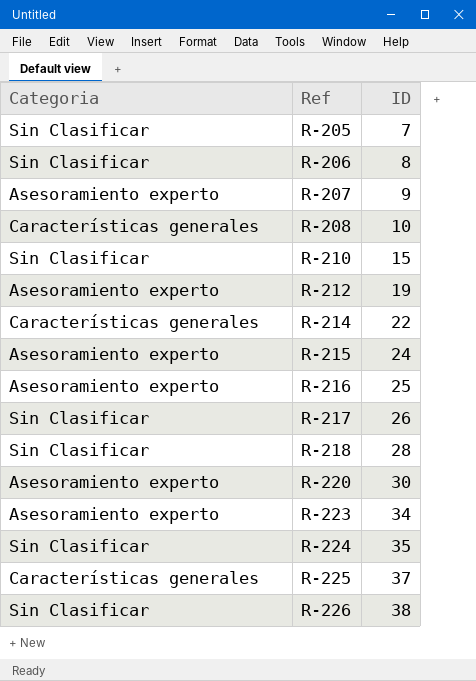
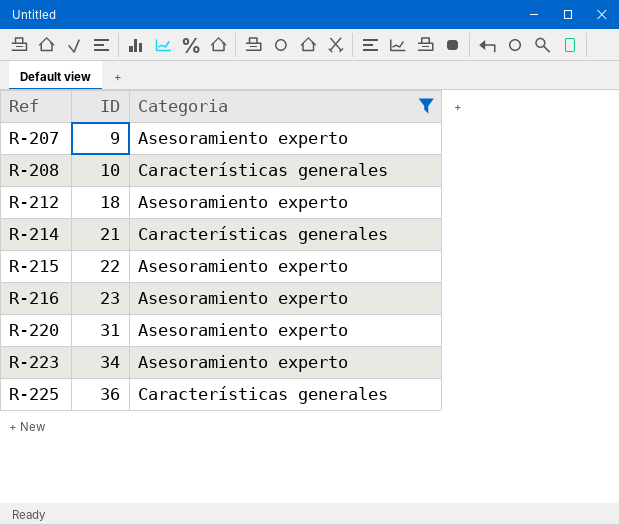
filter: none -> Categoria != Sin Clasificar
column Categoria | position: 1 -> 3
R-212 | ID: 19 -> 18
R-214 | ID: 22 -> 21
R-215 | ID: 24 -> 22
R-216 | ID: 25 -> 23
R-220 | ID: 30 -> 31
R-225 | ID: 37 -> 36

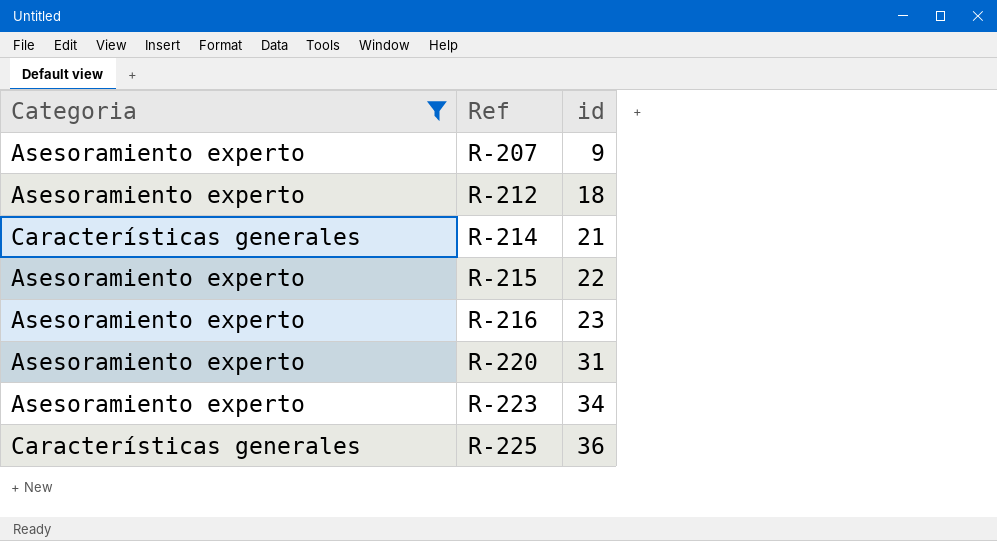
column Categoria | position: 3 -> 1
column name: ID -> id
row R-208: 10 | Características generales -> none

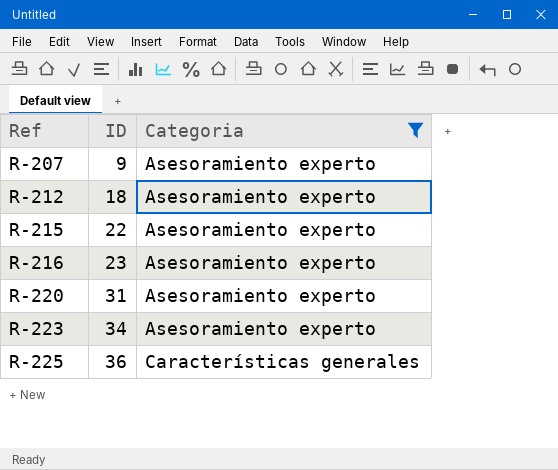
column name: id -> ID
column Categoria | position: 1 -> 3
row R-214: Características generales | 21 -> none

